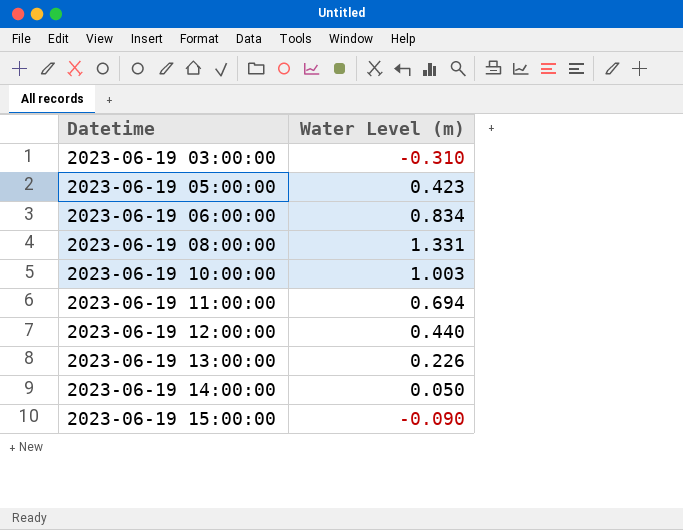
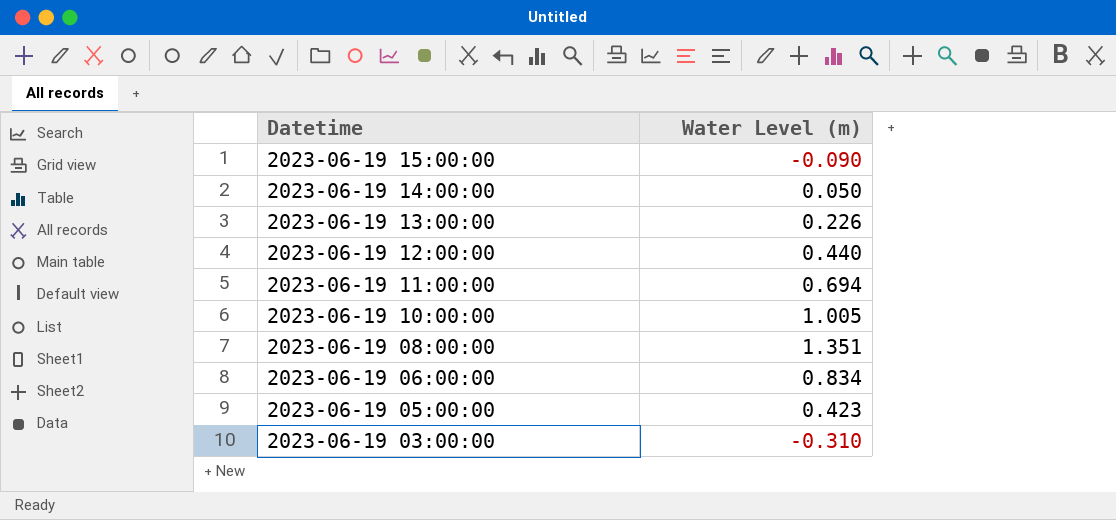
row order: Datetime ascending -> Datetime descending
2023-06-19 10:00:00 | Water Level (m): 1.003 -> 1.005
2023-06-19 08:00:00 | Water Level (m): 1.331 -> 1.351

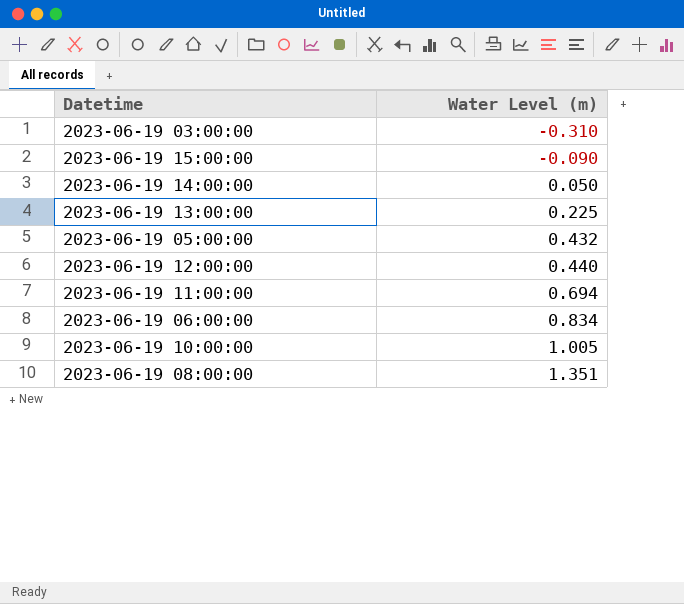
row order: Datetime descending -> Water Level (m) ascending
2023-06-19 13:00:00 | Water Level (m): 0.226 -> 0.225
2023-06-19 05:00:00 | Water Level (m): 0.423 -> 0.432

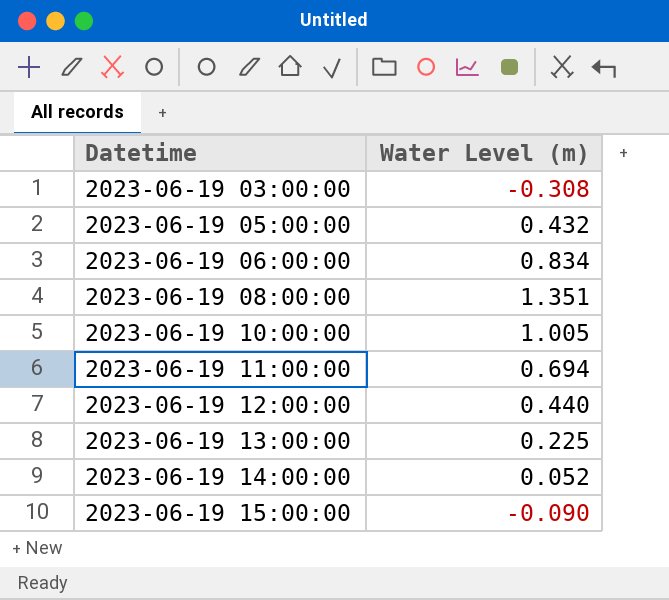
row order: Water Level (m) ascending -> Datetime ascending
2023-06-19 03:00:00 | Water Level (m): -0.310 -> -0.308
2023-06-19 14:00:00 | Water Level (m): 0.050 -> 0.052

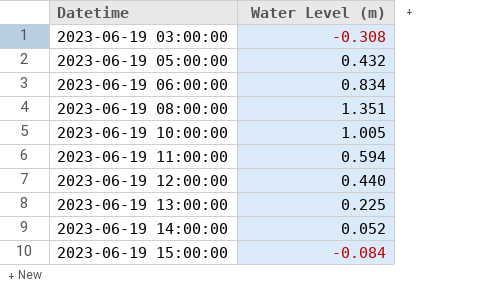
2023-06-19 11:00:00 | Water Level (m): 0.694 -> 0.594
2023-06-19 15:00:00 | Water Level (m): -0.090 -> -0.084

